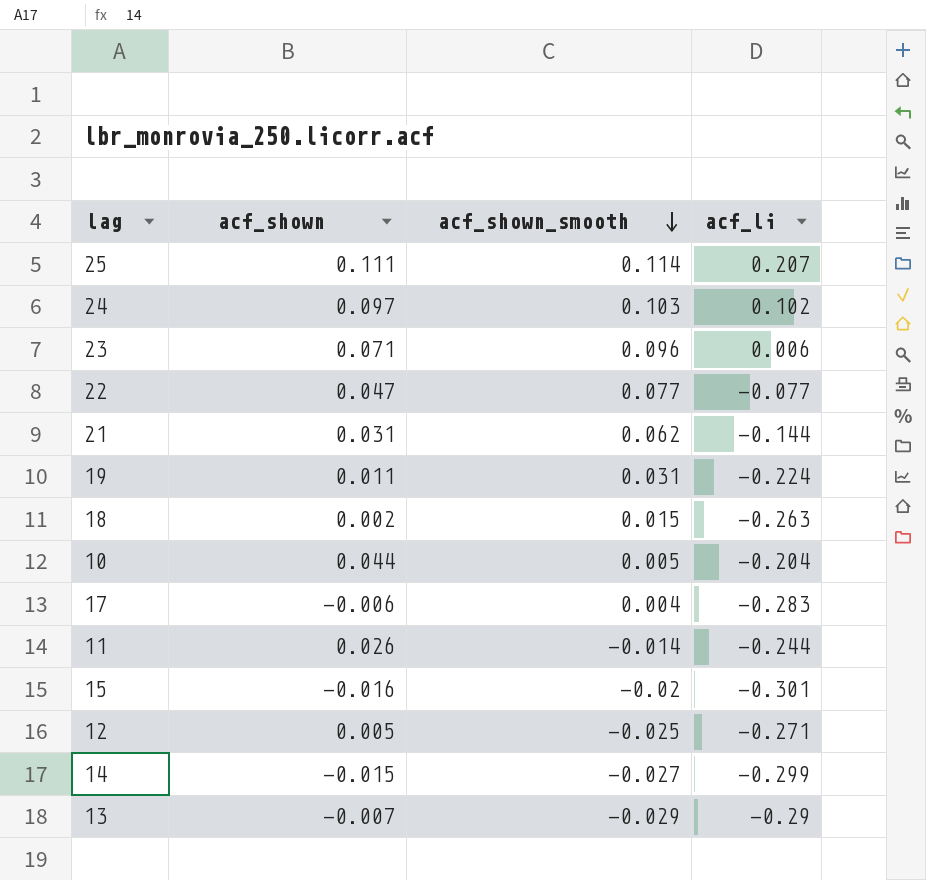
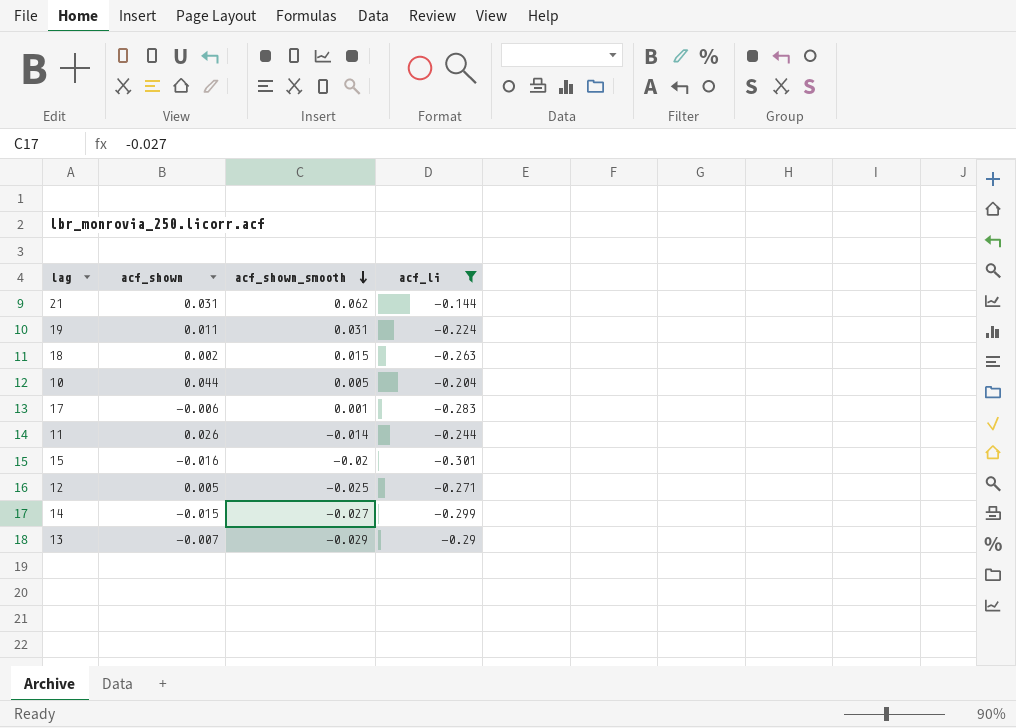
filter: none -> acf_li <= -0.144
17 | acf_shown_smooth: 0.004 -> 0.001

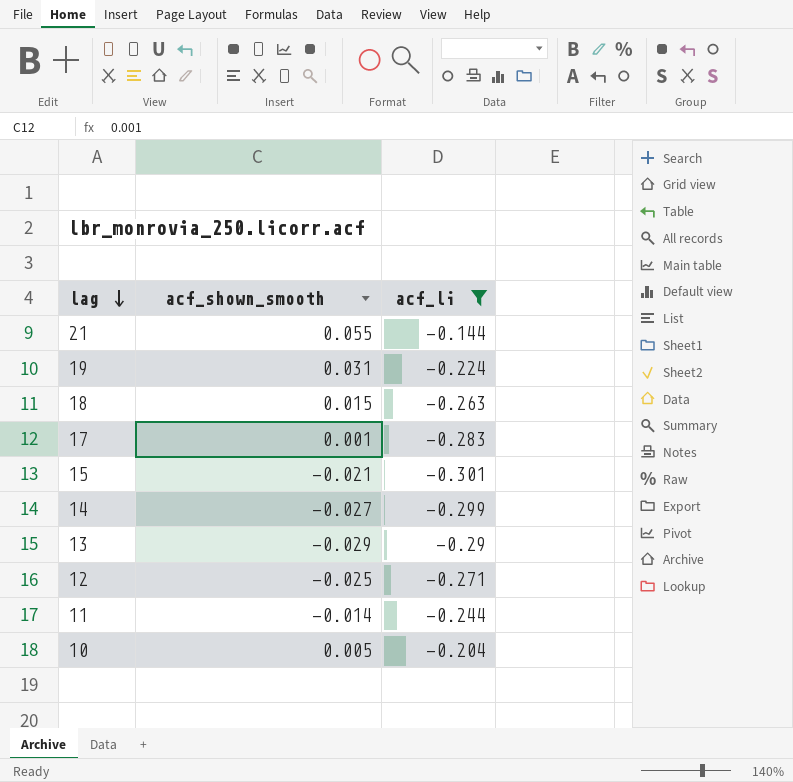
row order: acf_shown_smooth descending -> lag descending
column acf_shown | position: 2 -> none
21 | acf_shown_smooth: 0.062 -> 0.055
15 | acf_shown_smooth: -0.02 -> -0.021

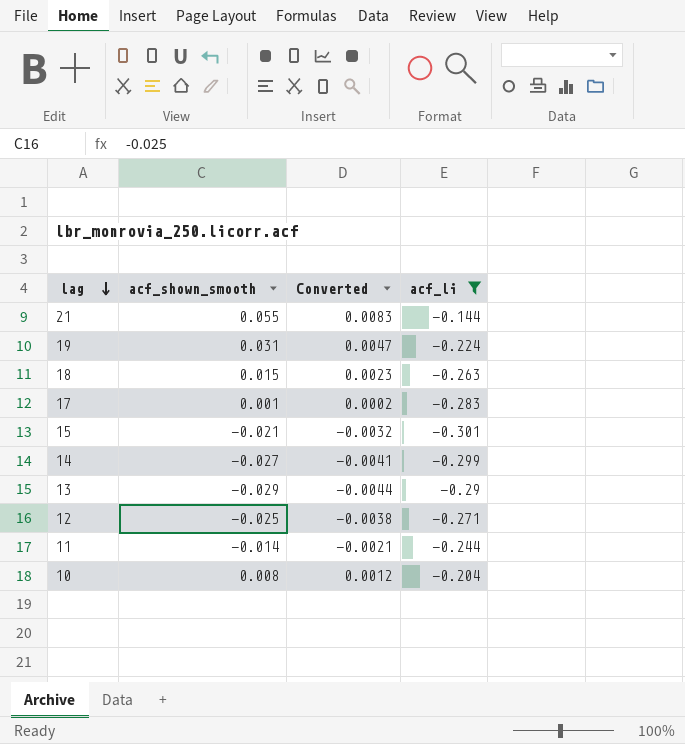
column Converted | formula: none -> [acf_shown_smooth] * 0.15
10 | acf_shown_smooth: 0.005 -> 0.008

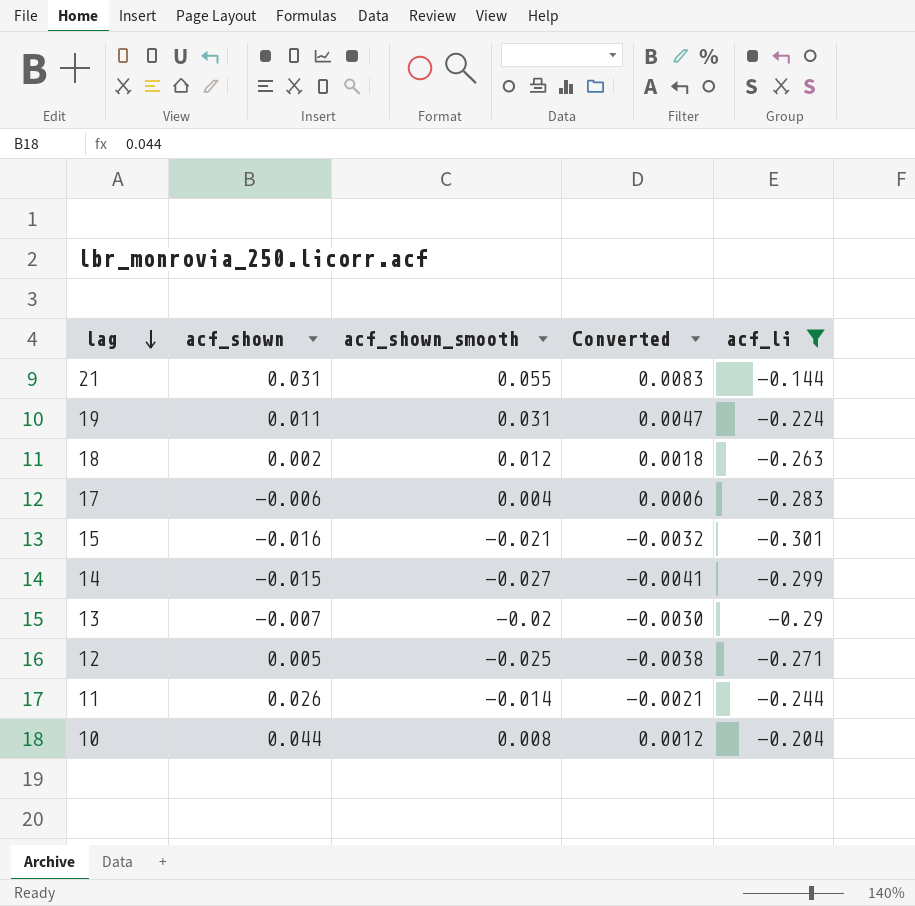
column acf_shown | position: none -> 2
18 | acf_shown_smooth: 0.015 -> 0.012
18 | Converted: 0.0023 -> 0.0018
17 | acf_shown_smooth: 0.001 -> 0.004
17 | Converted: 0.0002 -> 0.0006
13 | acf_shown_smooth: -0.029 -> -0.02
13 | Converted: -0.0044 -> -0.0030

